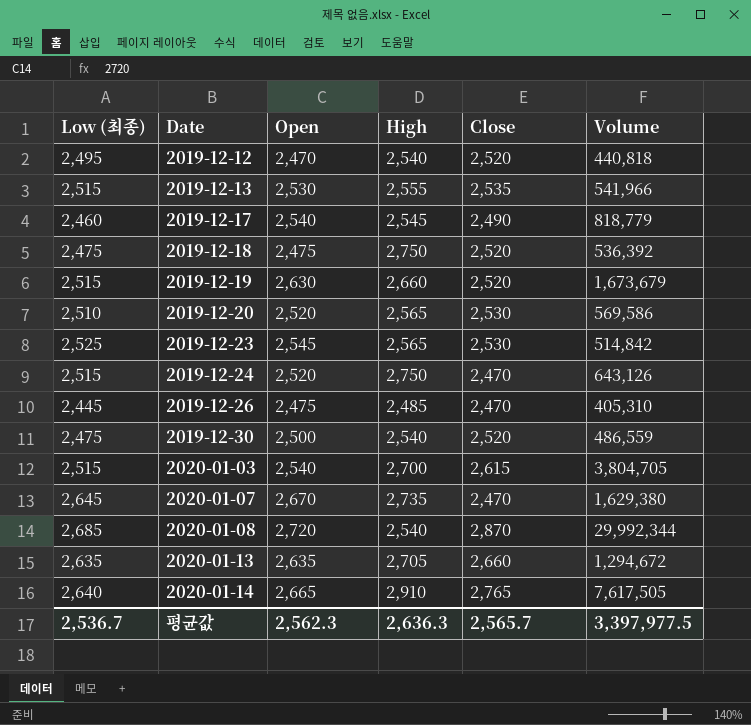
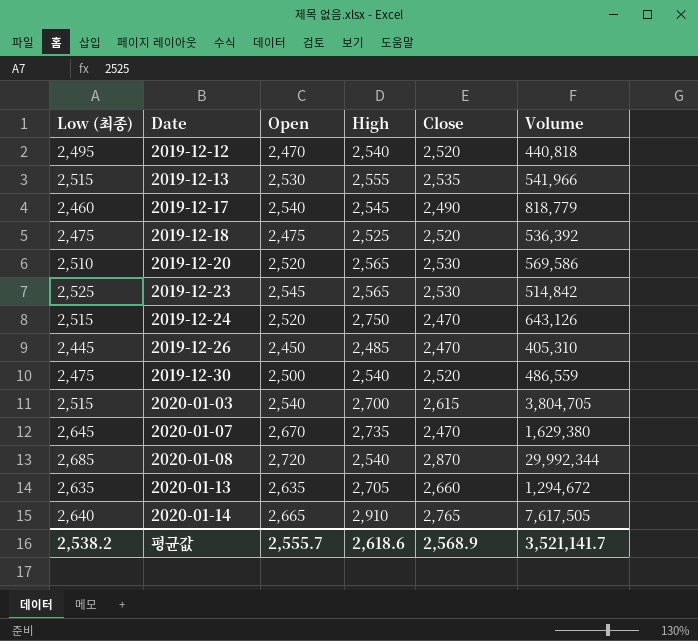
row 2019-12-19: 2,515 | 2,630 | 2,660 | 2,520 | 1,673,679 -> none
2019-12-18 | High: 2,750 -> 2,525
2019-12-26 | Open: 2,475 -> 2,450
평균값 | Low (최종): 2,536.7 -> 2,538.2
평균값 | Open: 2,562.3 -> 2,555.7
평균값 | High: 2,636.3 -> 2,618.6
평균값 | Close: 2,565.7 -> 2,568.9
평균값 | Volume: 3,397,977.5 -> 3,521,141.7

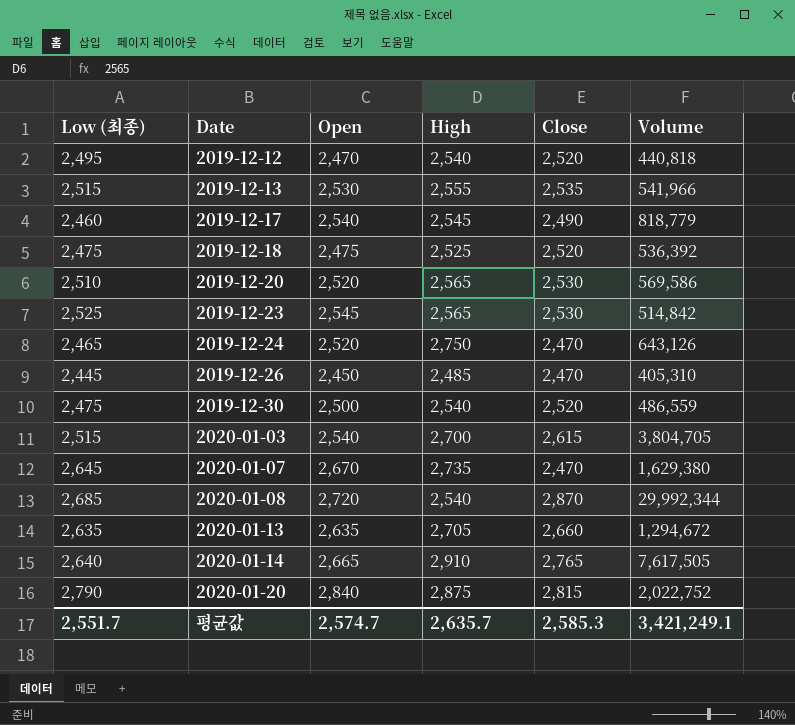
2019-12-24 | Low (최종): 2,515 -> 2,465
row 2020-01-20: none -> 2,790 | 2,840 | 2,875 | 2,815 | 2,022,752
평균값 | Low (최종): 2,538.2 -> 2,551.7
평균값 | Open: 2,555.7 -> 2,574.7
평균값 | High: 2,618.6 -> 2,635.7
평균값 | Close: 2,568.9 -> 2,585.3
평균값 | Volume: 3,521,141.7 -> 3,421,249.1

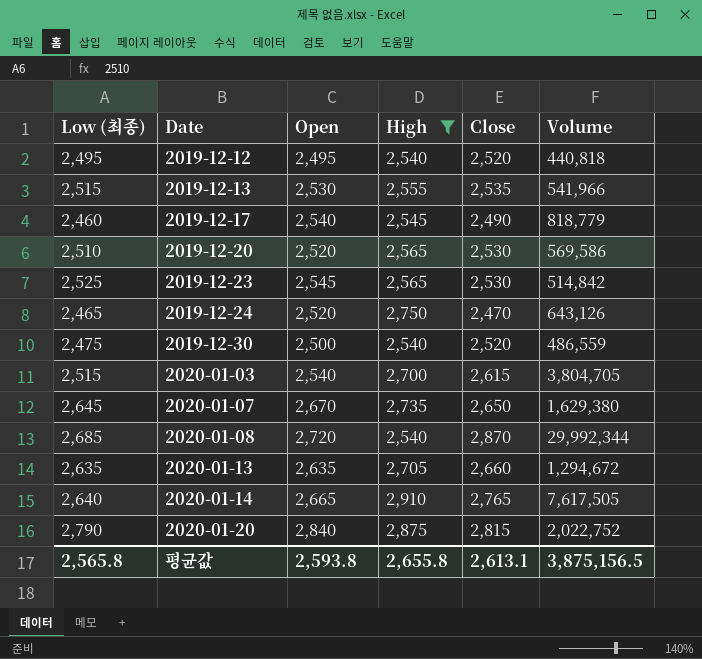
filter: none -> High >= 2,540
2019-12-12 | Open: 2,470 -> 2,495
2020-01-07 | Close: 2,470 -> 2,650
평균값 | Low (최종): 2,551.7 -> 2,565.8
평균값 | Open: 2,574.7 -> 2,593.8
평균값 | High: 2,635.7 -> 2,655.8
평균값 | Close: 2,585.3 -> 2,613.1
평균값 | Volume: 3,421,249.1 -> 3,875,156.5

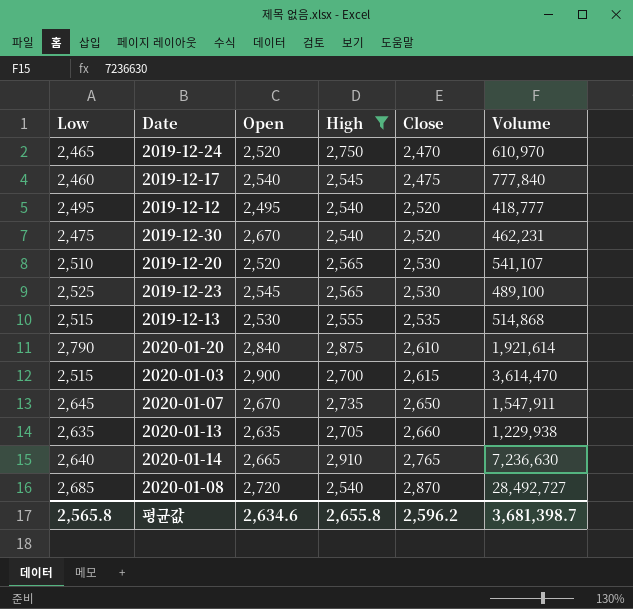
row order: Date ascending -> Close ascending
column name: Low (최종) -> Low
2019-12-24 | Volume: 643,126 -> 610,970
2019-12-17 | Close: 2,490 -> 2,475
2019-12-17 | Volume: 818,779 -> 777,840
2019-12-12 | Volume: 440,818 -> 418,777
2019-12-30 | Open: 2,500 -> 2,670
2019-12-30 | Volume: 486,559 -> 462,231
2019-12-20 | Volume: 569,586 -> 541,107
2019-12-23 | Volume: 514,842 -> 489,100
2019-12-13 | Volume: 541,966 -> 514,868
2020-01-20 | Close: 2,815 -> 2,610
2020-01-20 | Volume: 2,022,752 -> 1,921,614
2020-01-03 | Open: 2,540 -> 2,900
2020-01-03 | Volume: 3,804,705 -> 3,614,470
2020-01-07 | Volume: 1,629,380 -> 1,547,911
2020-01-13 | Volume: 1,294,672 -> 1,229,938
2020-01-14 | Volume: 7,617,505 -> 7,236,630
2020-01-08 | Volume: 29,992,344 -> 28,492,727
평균값 | Open: 2,593.8 -> 2,634.6
평균값 | Close: 2,613.1 -> 2,596.2
평균값 | Volume: 3,875,156.5 -> 3,681,398.7

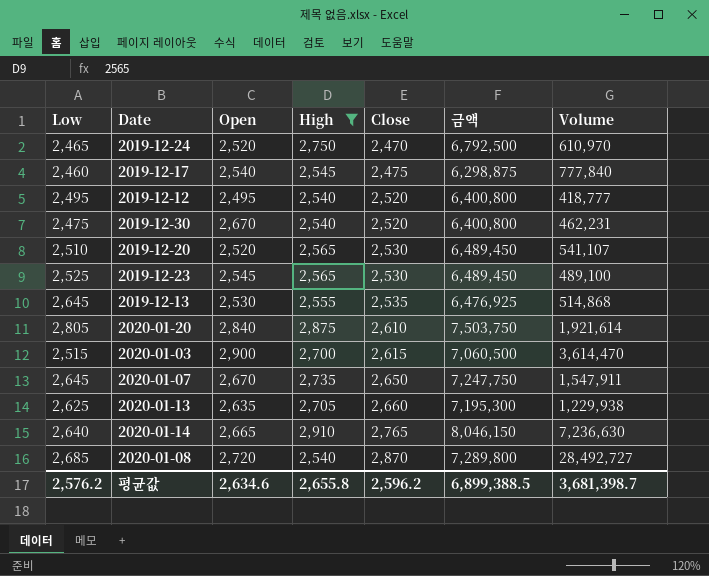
column 금액 | formula: none -> [High] * [Close]
2019-12-13 | Low: 2,515 -> 2,645
2020-01-20 | Low: 2,790 -> 2,805
2020-01-13 | Low: 2,635 -> 2,625
평균값 | Low: 2,565.8 -> 2,576.2

